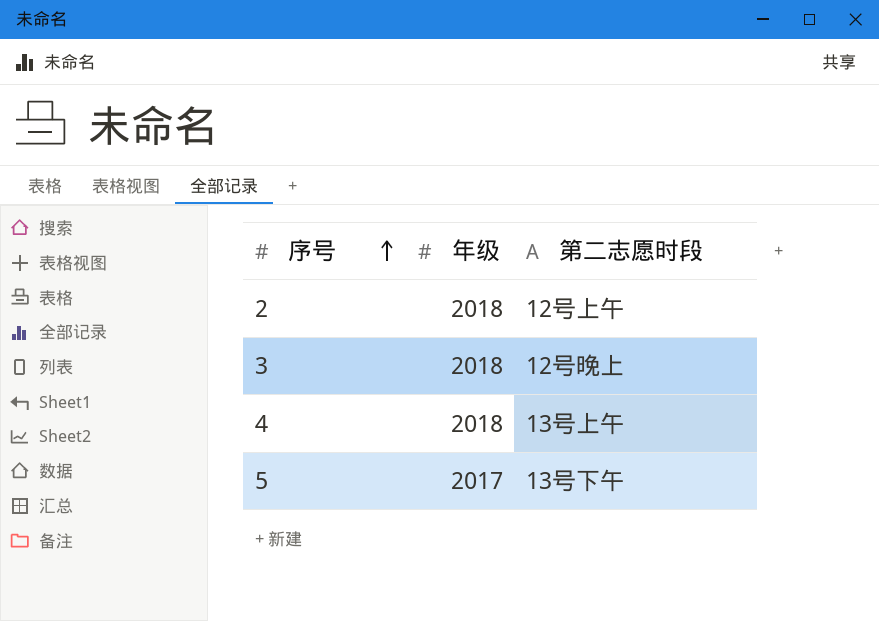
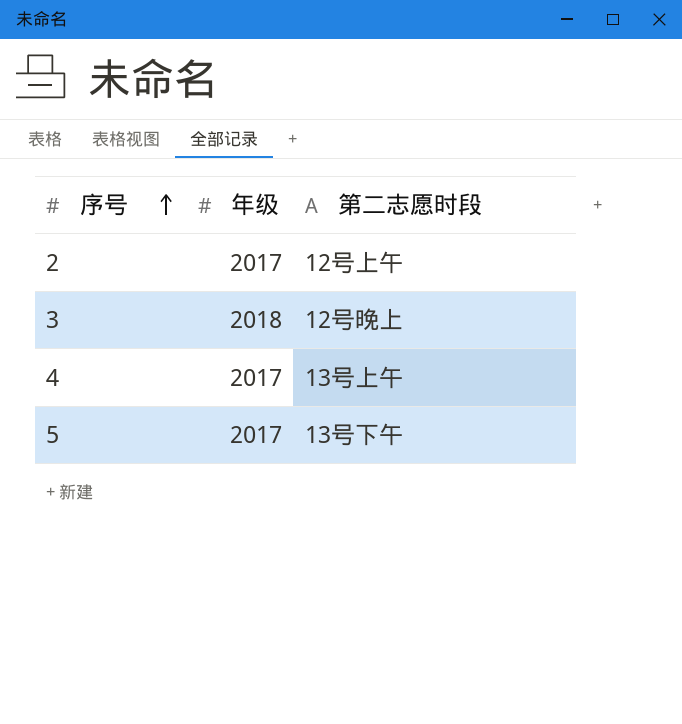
2 | 年级: 2018 -> 2017
4 | 年级: 2018 -> 2017

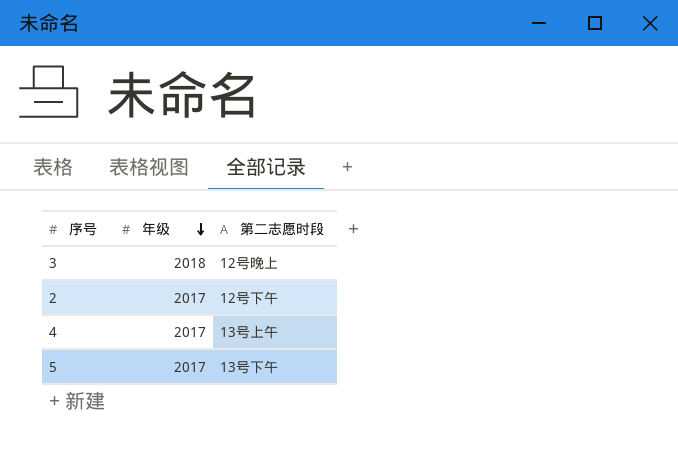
row order: 序号 ascending -> 年级 descending
2 | 第二志愿时段: 12号上午 -> 12号下午

